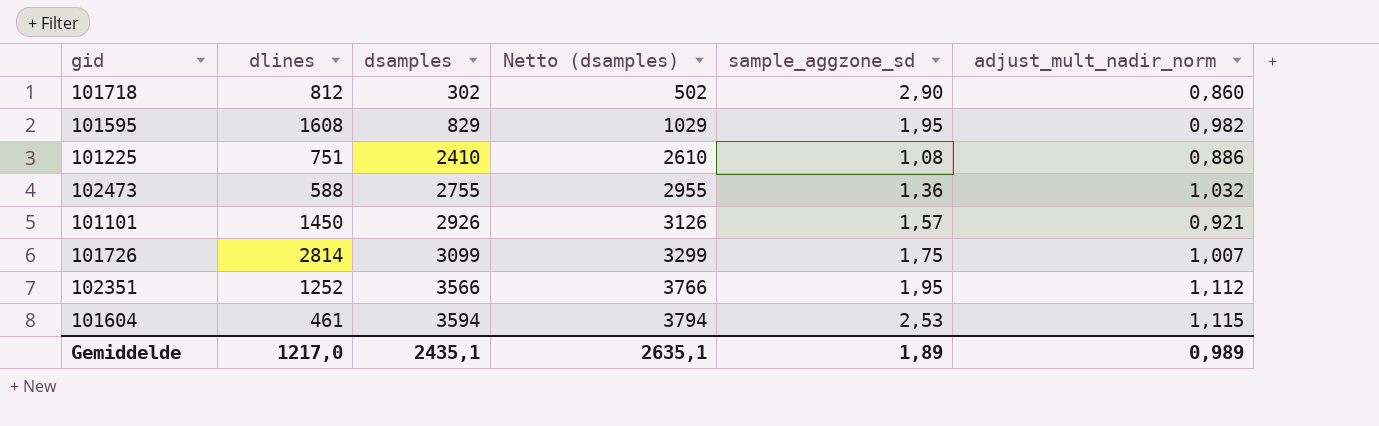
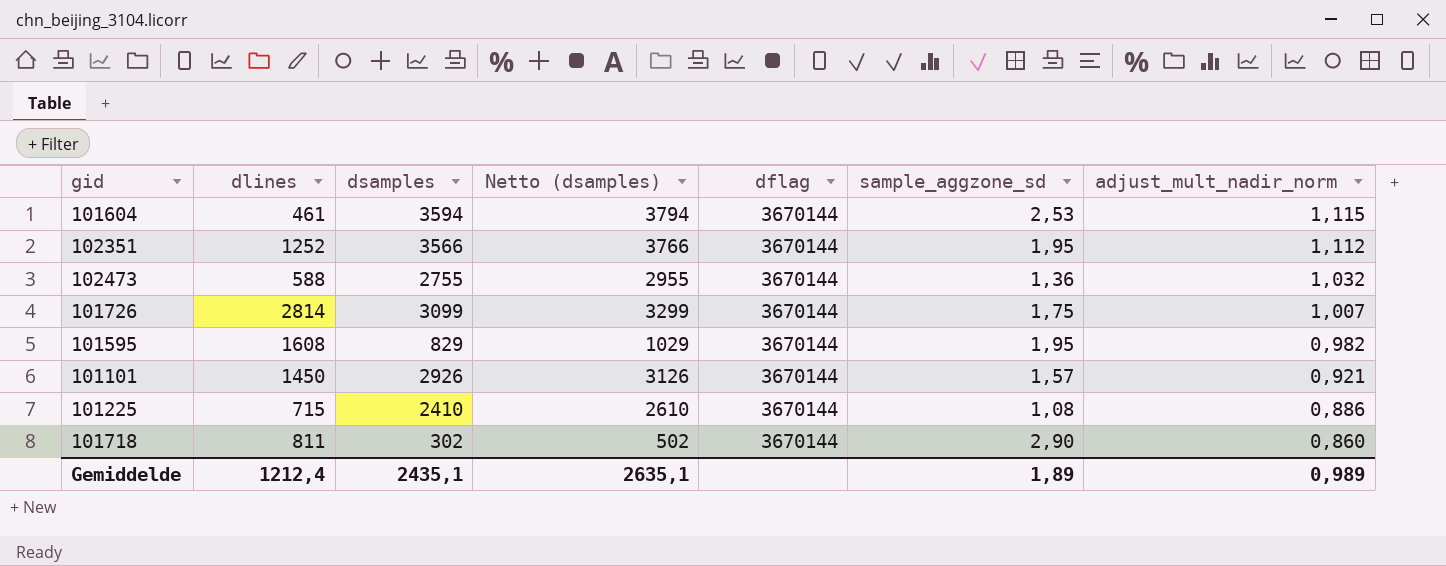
row order: dsamples ascending -> adjust_mult_nadir_norm descending
column dflag | position: none -> 5
101225 | dlines: 751 -> 715
101718 | dlines: 812 -> 811
Gemiddelde | dlines: 1217,0 -> 1212,4

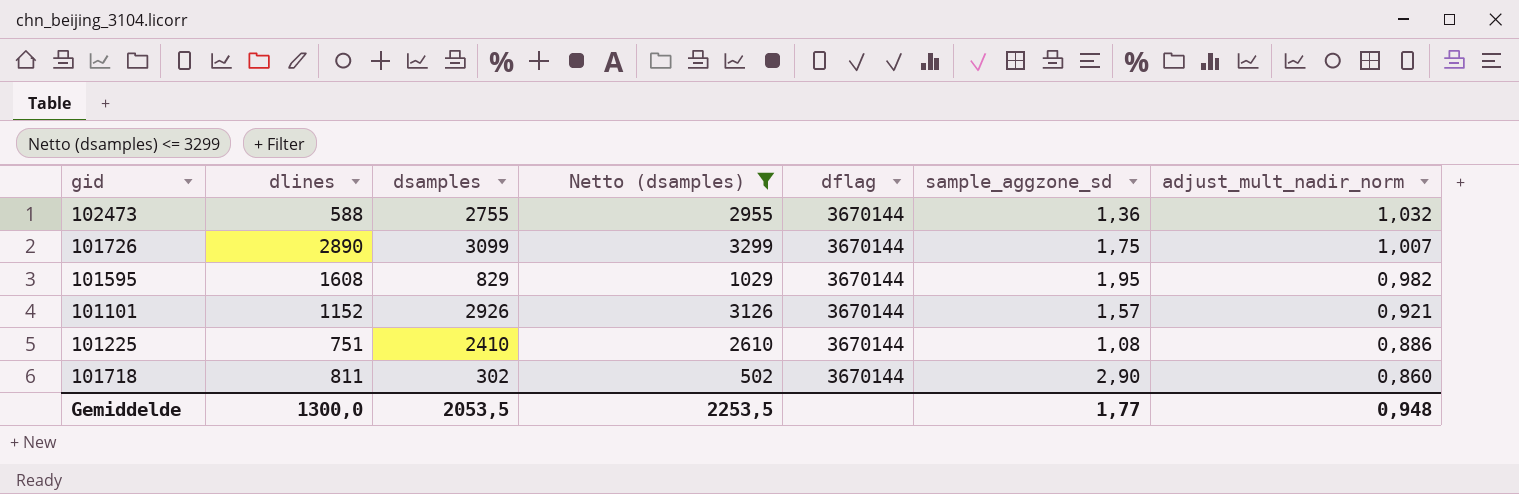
filter: none -> Netto (dsamples) <= 3299
101726 | dlines: 2814 -> 2890
101101 | dlines: 1450 -> 1152
101225 | dlines: 715 -> 751
Gemiddelde | dlines: 1212,4 -> 1300,0
Gemiddelde | dsamples: 2435,1 -> 2053,5
Gemiddelde | Netto (dsamples): 2635,1 -> 2253,5
Gemiddelde | sample_aggzone_sd: 1,89 -> 1,77
Gemiddelde | adjust_mult_nadir_norm: 0,989 -> 0,948

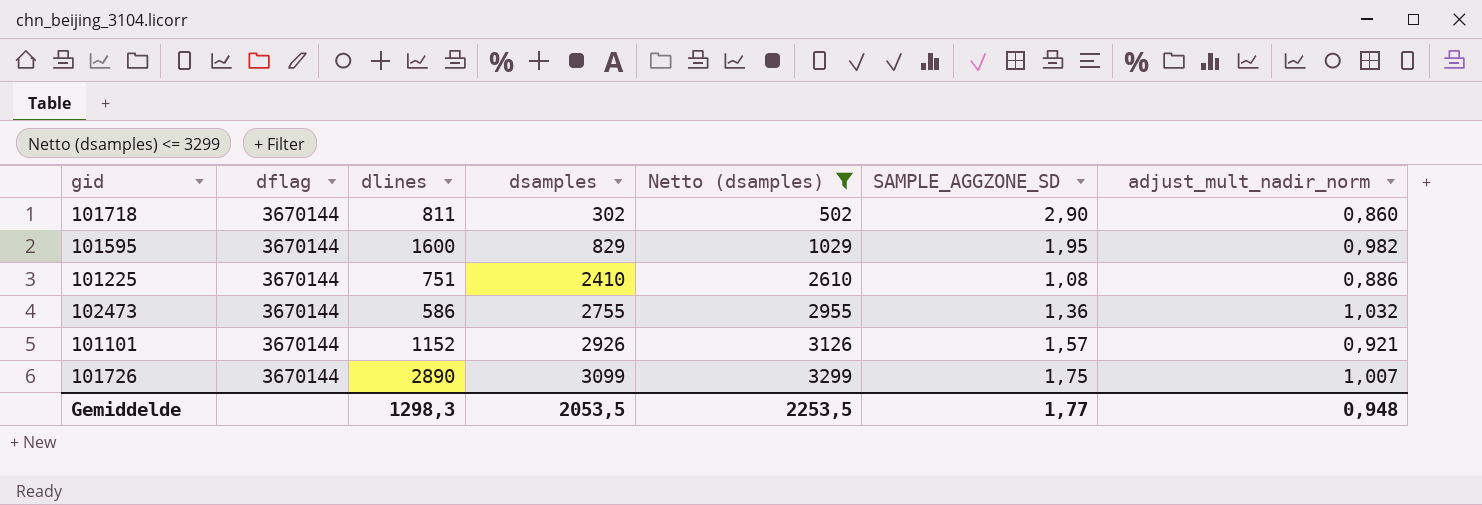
row order: adjust_mult_nadir_norm descending -> dsamples ascending
column dflag | position: 5 -> 2
column name: sample_aggzone_sd -> SAMPLE_AGGZONE_SD
101595 | dlines: 1608 -> 1600
102473 | dlines: 588 -> 586
Gemiddelde | dlines: 1300,0 -> 1298,3

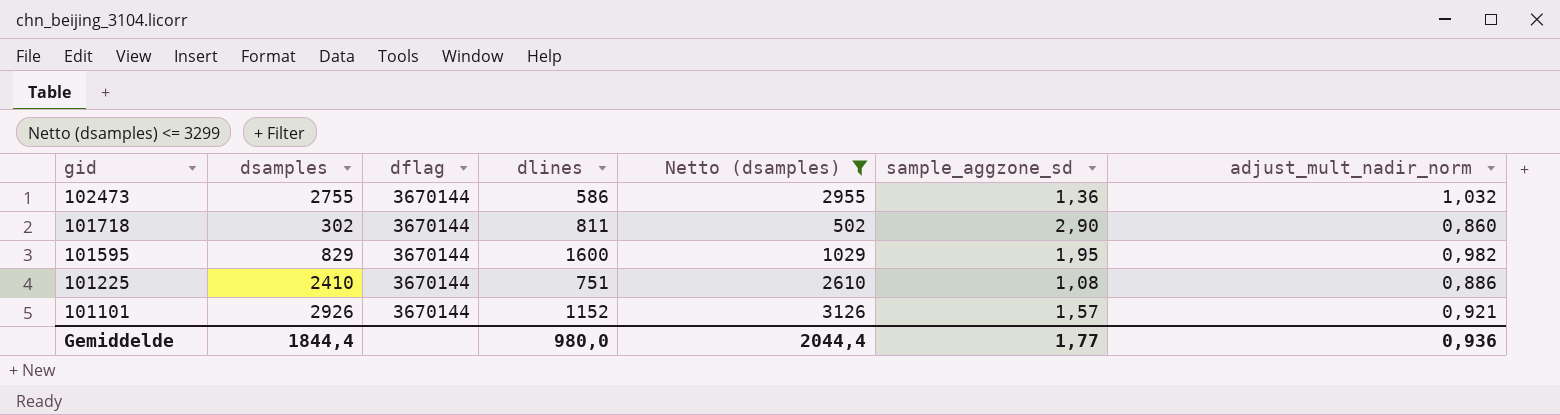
row order: dsamples ascending -> gid descending
column dsamples | position: 4 -> 2
column name: SAMPLE_AGGZONE_SD -> sample_aggzone_sd
row 101726: 3670144 | 2890 | 3099 | 3299 | 1,75 | 1,007 -> none
Gemiddelde | dsamples: 2053,5 -> 1844,4
Gemiddelde | dlines: 1298,3 -> 980,0
Gemiddelde | Netto (dsamples): 2253,5 -> 2044,4
Gemiddelde | adjust_mult_nadir_norm: 0,948 -> 0,936

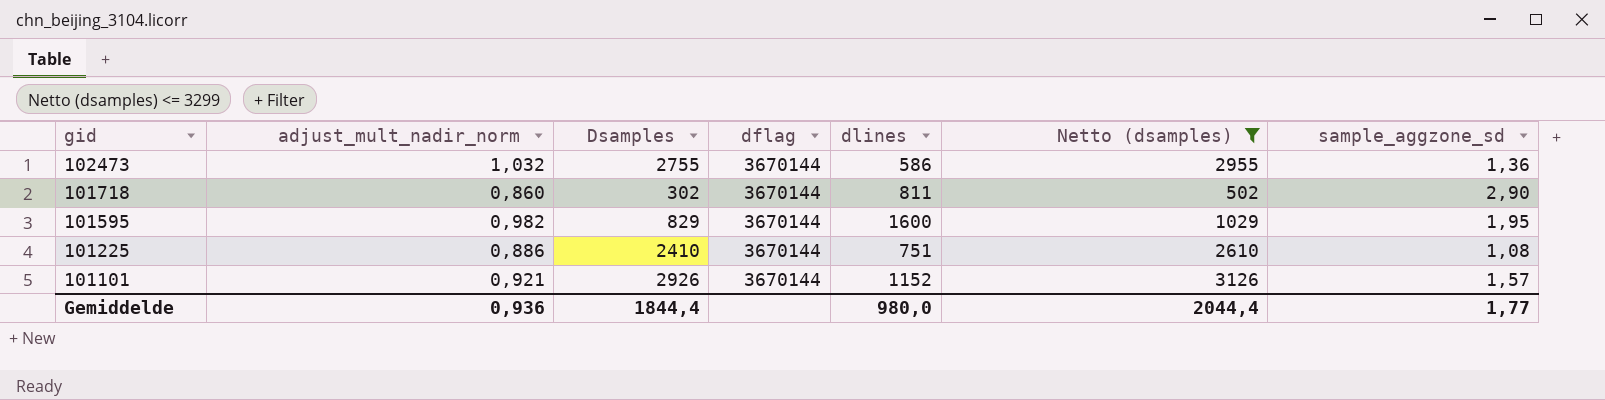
column adjust_mult_nadir_norm | position: 7 -> 2
column name: dsamples -> Dsamples

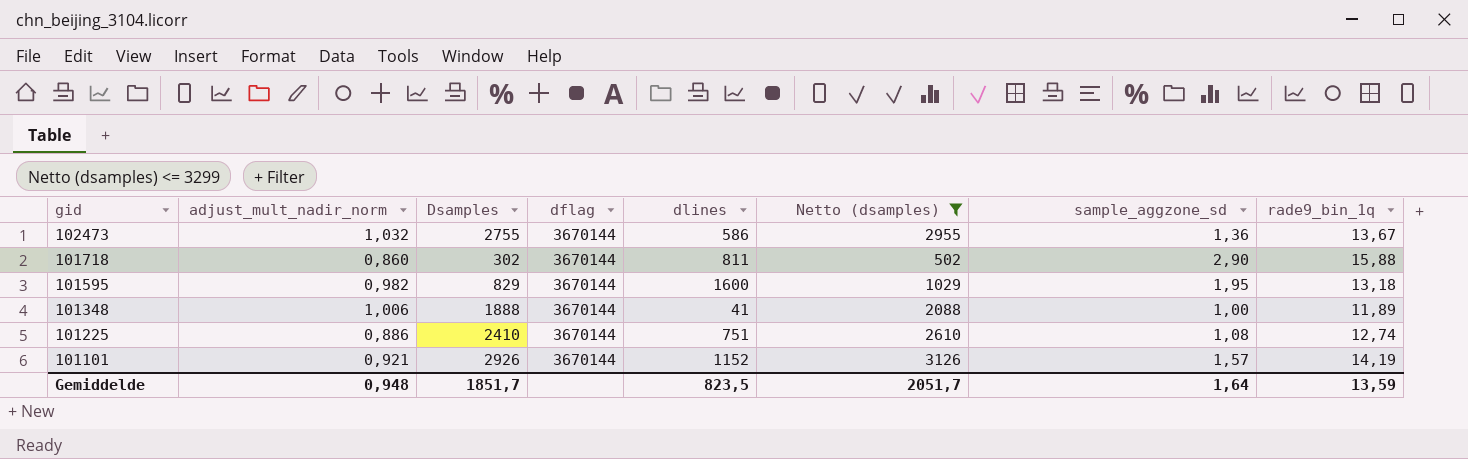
column rade9_bin_1q | position: none -> 8
row 101348: none -> 1,006 | 1888 | 3670144 | 41 | 2088 | 1,00 | 11,89
Gemiddelde | adjust_mult_nadir_norm: 0,936 -> 0,948
Gemiddelde | Dsamples: 1844,4 -> 1851,7
Gemiddelde | dlines: 980,0 -> 823,5
Gemiddelde | Netto (dsamples): 2044,4 -> 2051,7
Gemiddelde | sample_aggzone_sd: 1,77 -> 1,64

